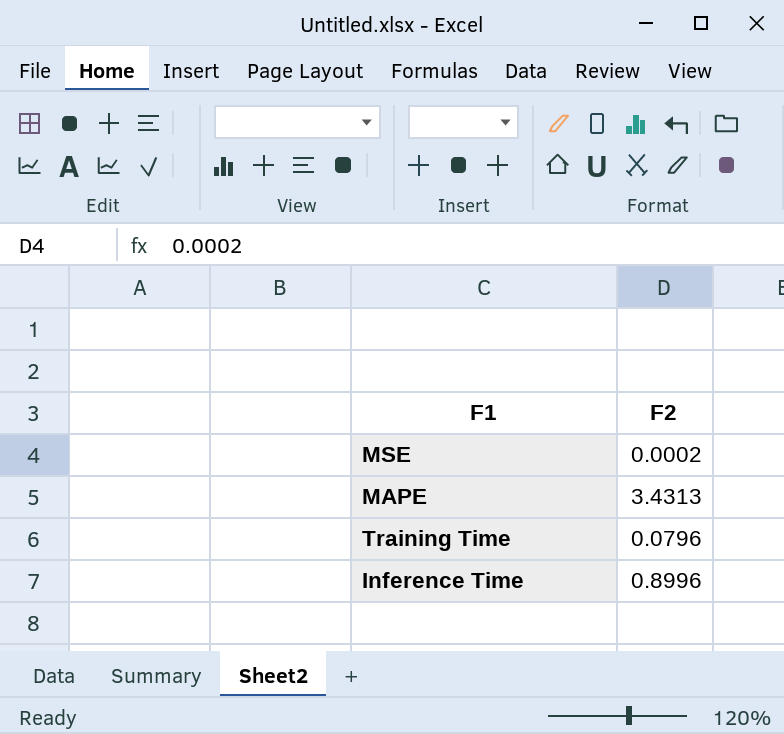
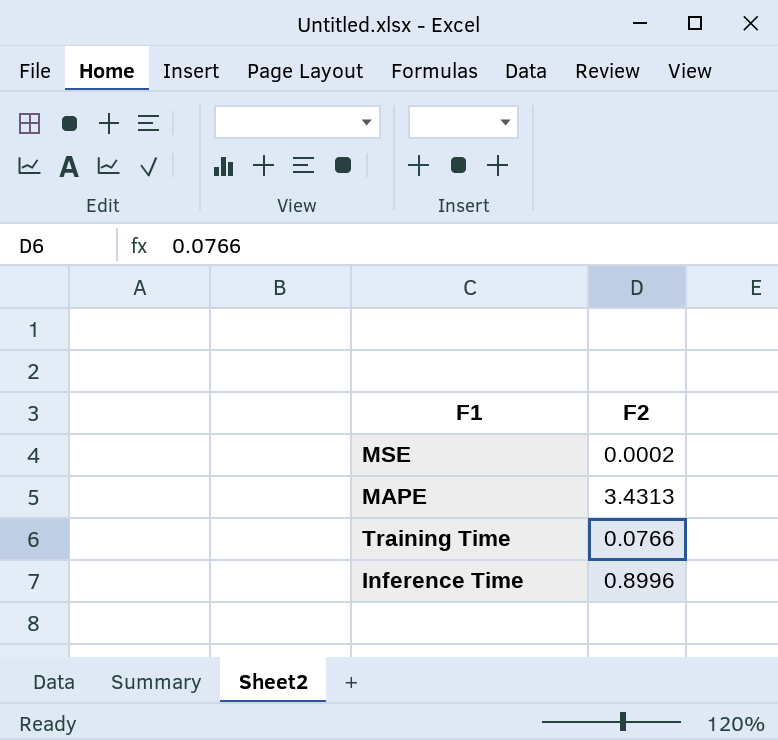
Training Time | F2: 0.0796 -> 0.0766

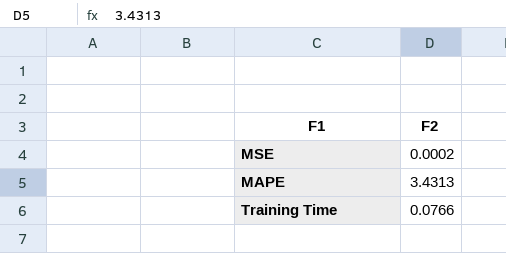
row Inference Time: 0.8996 -> none

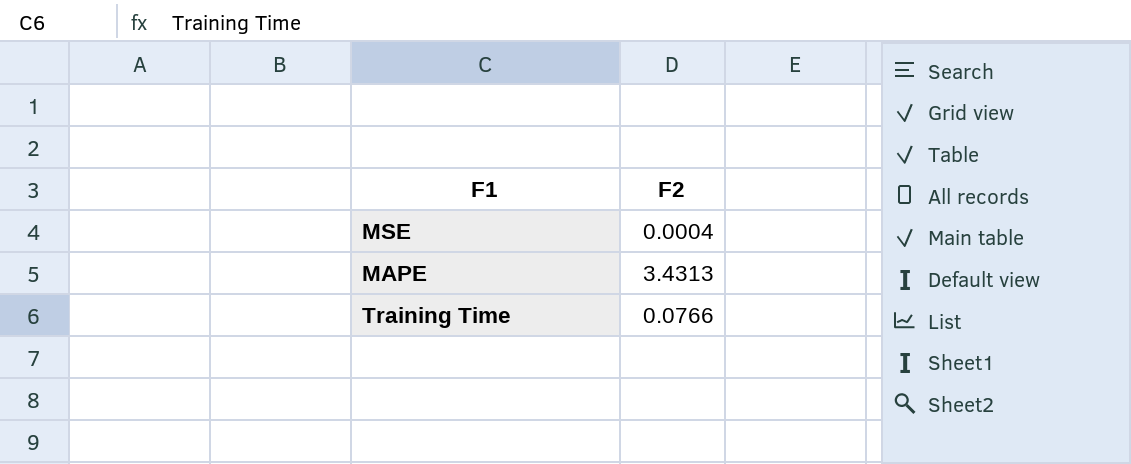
MSE | F2: 0.0002 -> 0.0004

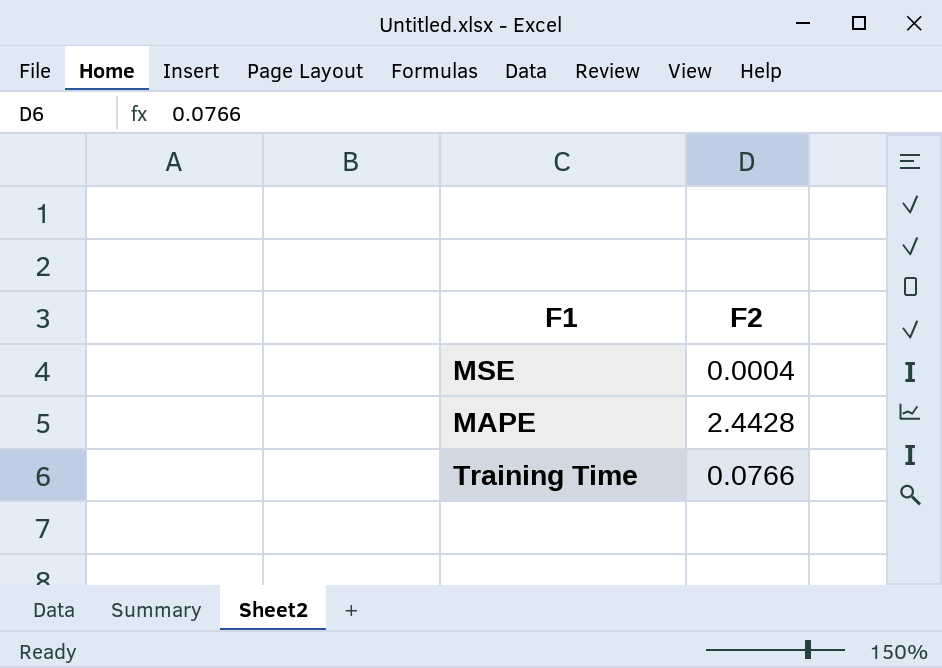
MAPE | F2: 3.4313 -> 2.4428

